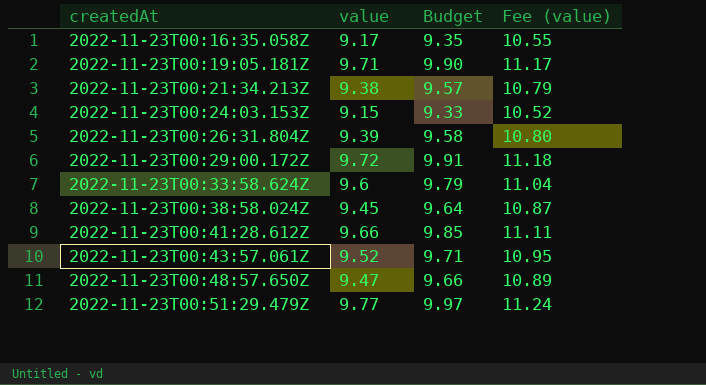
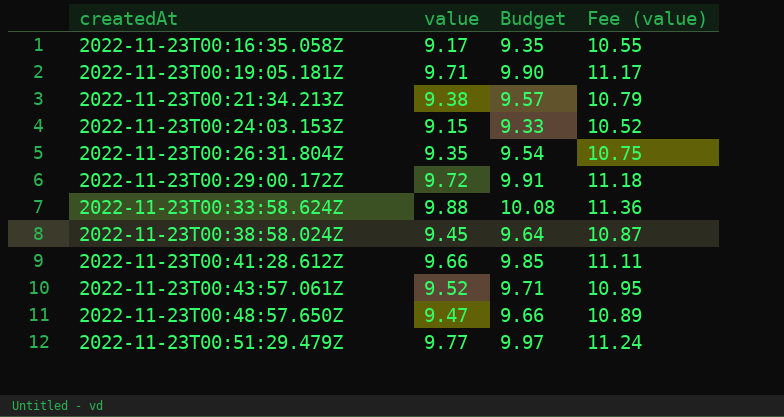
2022-11-23T00:26:31.804Z | value: 9.39 -> 9.35
2022-11-23T00:26:31.804Z | Budget: 9.58 -> 9.54
2022-11-23T00:26:31.804Z | Fee (value): 10.80 -> 10.75
2022-11-23T00:33:58.624Z | value: 9.6 -> 9.88
2022-11-23T00:33:58.624Z | Budget: 9.79 -> 10.08
2022-11-23T00:33:58.624Z | Fee (value): 11.04 -> 11.36

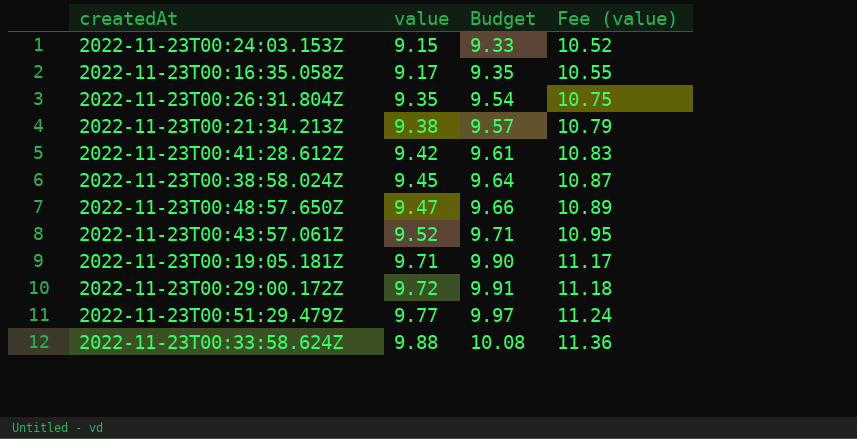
row order: createdAt ascending -> value ascending
2022-11-23T00:41:28.612Z | value: 9.66 -> 9.42
2022-11-23T00:41:28.612Z | Budget: 9.85 -> 9.61
2022-11-23T00:41:28.612Z | Fee (value): 11.11 -> 10.83

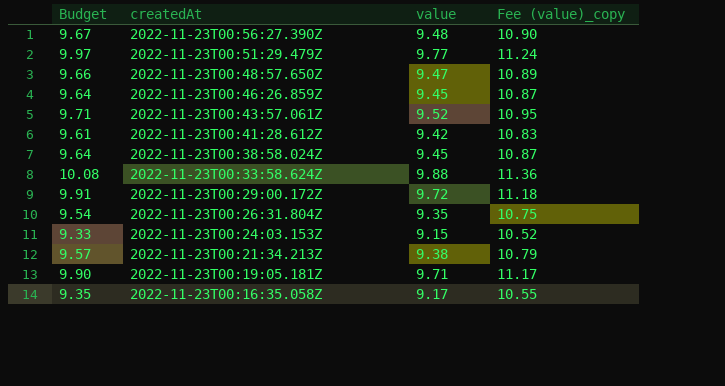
row order: value ascending -> createdAt descending
column Budget | position: 3 -> 1
column name: Fee (value) -> Fee (value)_copy
row 2022-11-23T00:56:27.390Z: none -> 9.67 | 9.48 | 10.90
row 2022-11-23T00:46:26.859Z: none -> 9.64 | 9.45 | 10.87

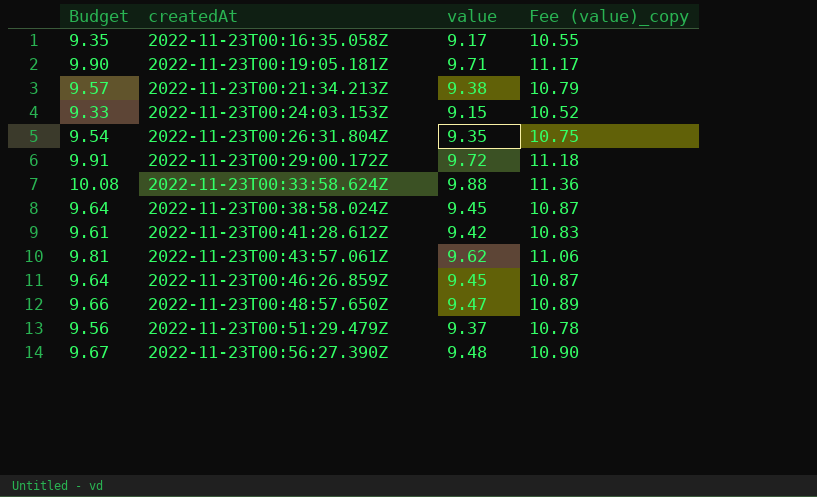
row order: createdAt descending -> createdAt ascending
2022-11-23T00:43:57.061Z | Budget: 9.71 -> 9.81
2022-11-23T00:43:57.061Z | value: 9.52 -> 9.62
2022-11-23T00:43:57.061Z | Fee (value)_copy: 10.95 -> 11.06
2022-11-23T00:51:29.479Z | Budget: 9.97 -> 9.56
2022-11-23T00:51:29.479Z | value: 9.77 -> 9.37
2022-11-23T00:51:29.479Z | Fee (value)_copy: 11.24 -> 10.78

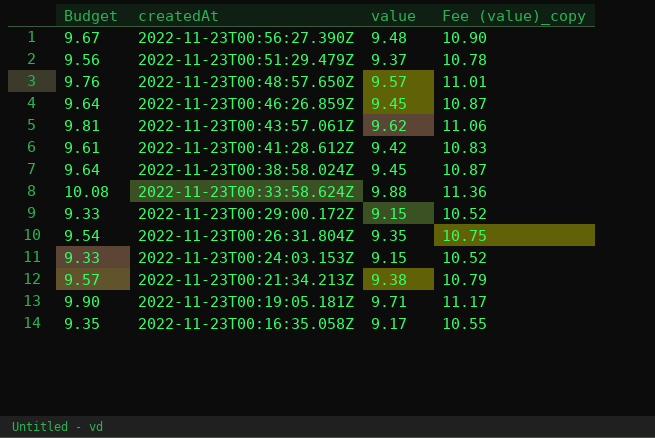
row order: createdAt ascending -> createdAt descending
2022-11-23T00:48:57.650Z | Budget: 9.66 -> 9.76
2022-11-23T00:48:57.650Z | value: 9.47 -> 9.57
2022-11-23T00:48:57.650Z | Fee (value)_copy: 10.89 -> 11.01
2022-11-23T00:29:00.172Z | Budget: 9.91 -> 9.33
2022-11-23T00:29:00.172Z | value: 9.72 -> 9.15
2022-11-23T00:29:00.172Z | Fee (value)_copy: 11.18 -> 10.52

